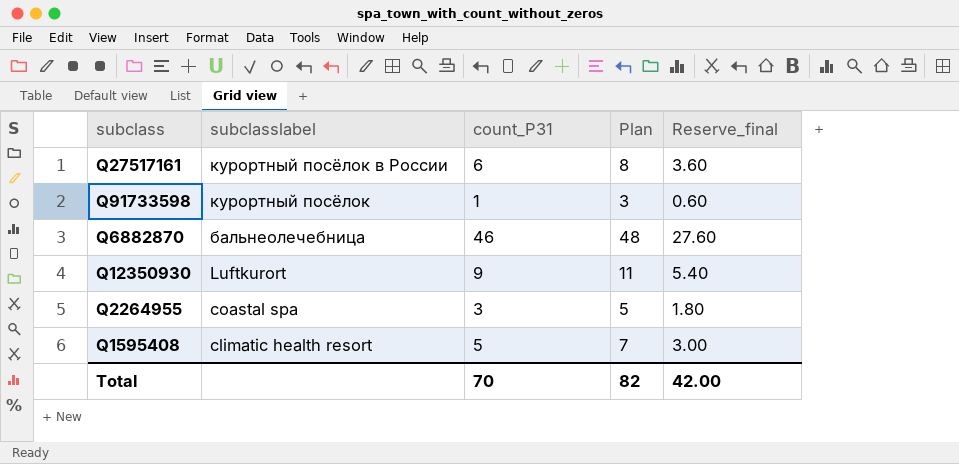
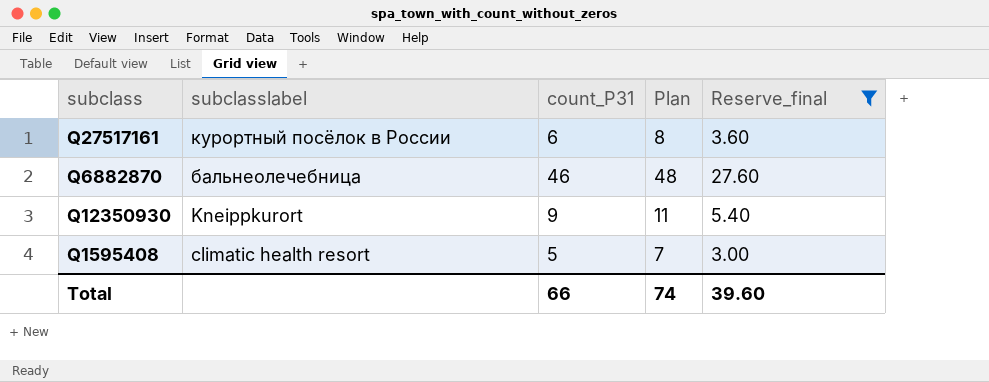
filter: none -> Reserve_final >= 3.00
Q12350930 | subclasslabel: Luftkurort -> Kneippkurort
Total | count_P31: 70 -> 66
Total | Plan: 82 -> 74
Total | Reserve_final: 42.00 -> 39.60

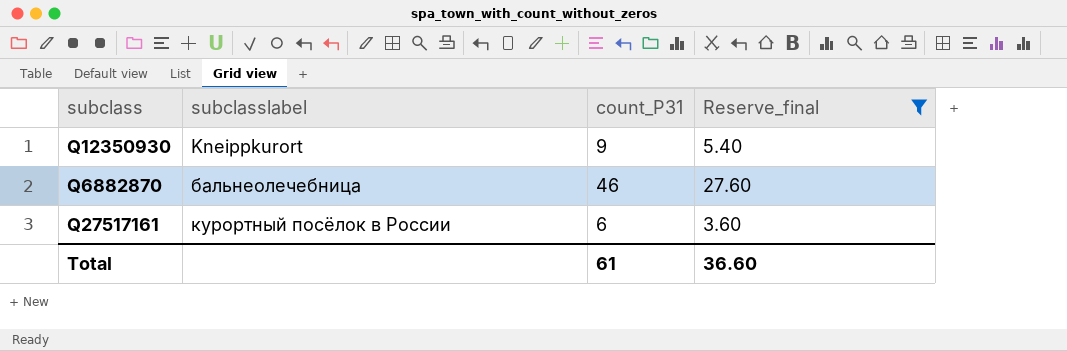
row order: subclasslabel descending -> subclasslabel ascending
column Plan | formula: [count_P31] + 2 -> none
row Q1595408: climatic health resort | 5 | 7 | 3.00 -> none
Total | count_P31: 66 -> 61
Total | Reserve_final: 39.60 -> 36.60

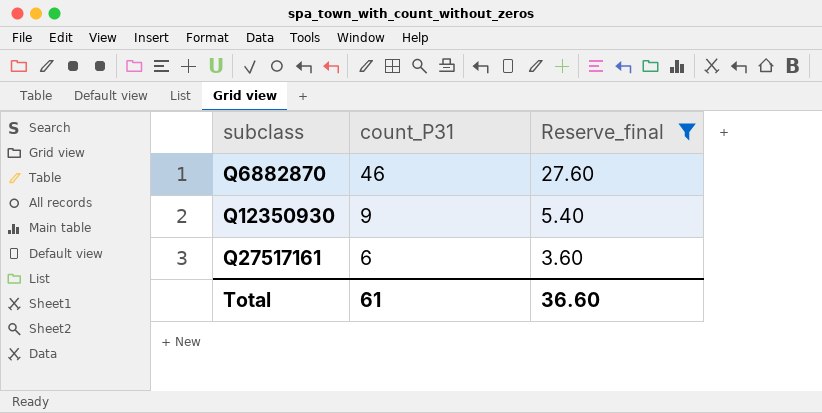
row order: subclasslabel ascending -> subclass ascending
column subclasslabel | position: 2 -> none

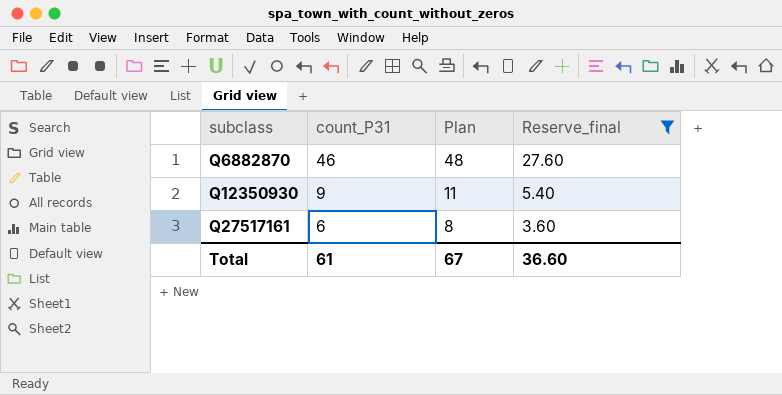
column Plan | formula: none -> [count_P31] + 2

